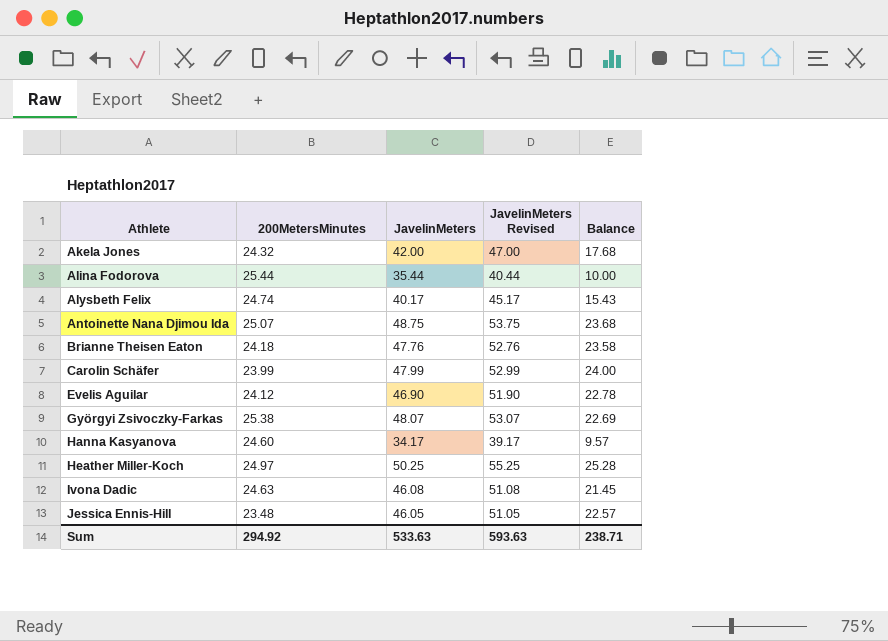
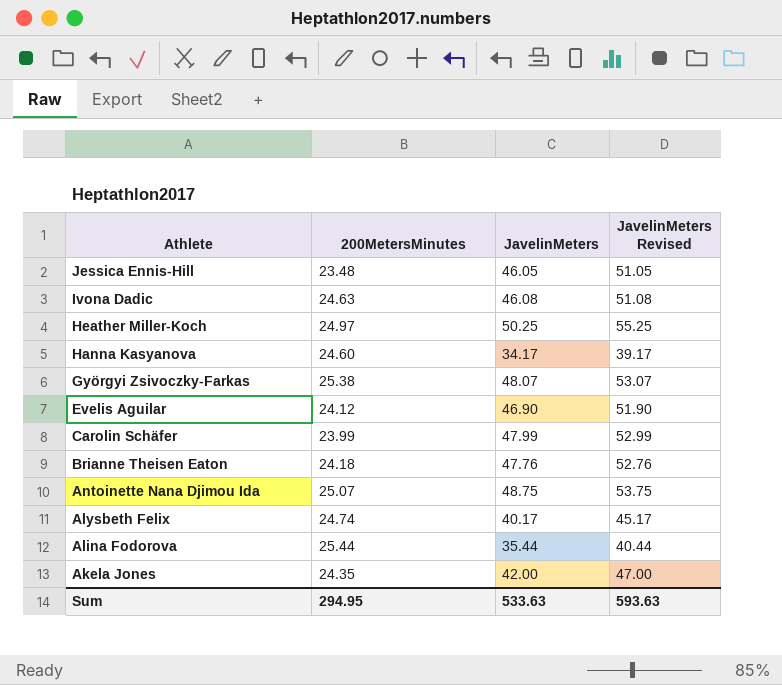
row order: Athlete ascending -> Athlete descending
column Balance | formula: [JavelinMeters] - [200MetersMinutes] -> none
Akela Jones | 200MetersMinutes: 24.32 -> 24.35
Sum | 200MetersMinutes: 294.92 -> 294.95

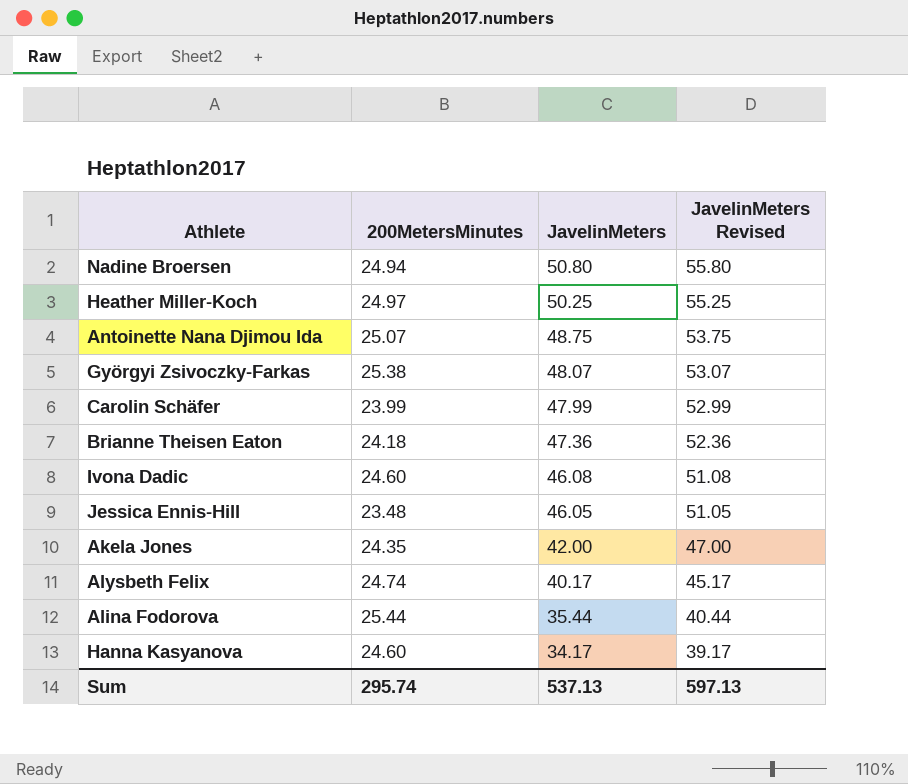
row order: Athlete descending -> JavelinMeters descending
row Evelis Aguilar: 24.12 | 46.90 | 51.90 -> none
row Nadine Broersen: none -> 24.94 | 50.80 | 55.80
Brianne Theisen Eaton | JavelinMeters: 47.76 -> 47.36
Brianne Theisen Eaton | JavelinMeters Revised: 52.76 -> 52.36
Ivona Dadic | 200MetersMinutes: 24.63 -> 24.60
Sum | 200MetersMinutes: 294.95 -> 295.74
Sum | JavelinMeters: 533.63 -> 537.13
Sum | JavelinMeters Revised: 593.63 -> 597.13

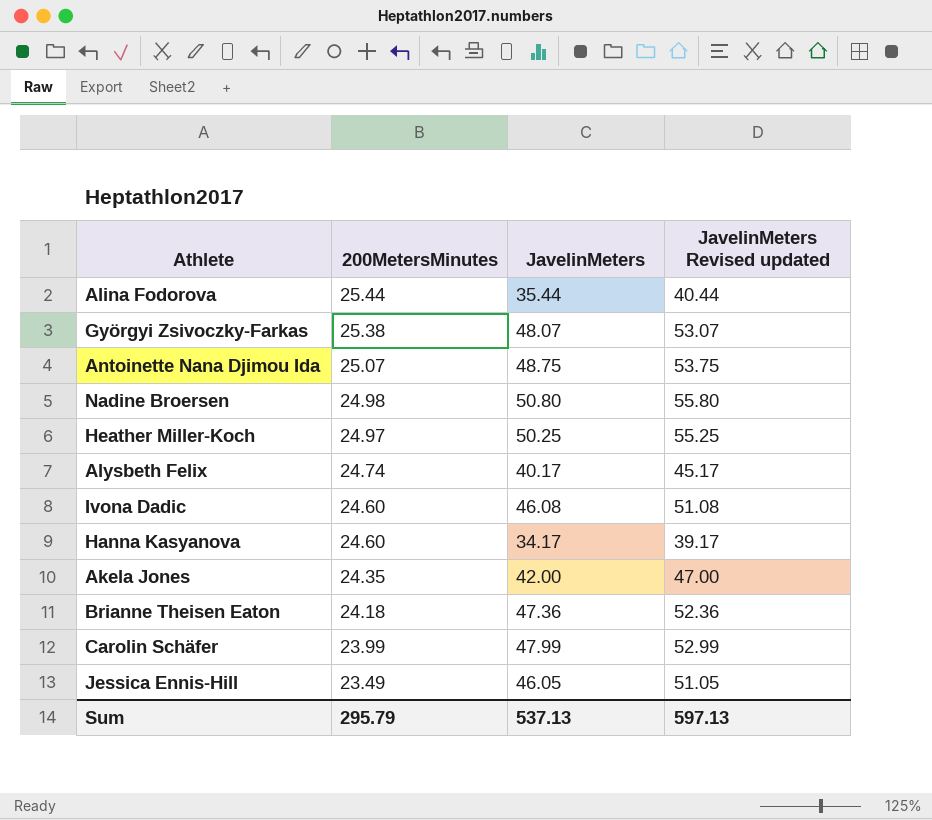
row order: JavelinMeters descending -> 200MetersMinutes descending
column name: JavelinMeters Revised -> JavelinMeters Revised updated
Nadine Broersen | 200MetersMinutes: 24.94 -> 24.98
Jessica Ennis-Hill | 200MetersMinutes: 23.48 -> 23.49
Sum | 200MetersMinutes: 295.74 -> 295.79

